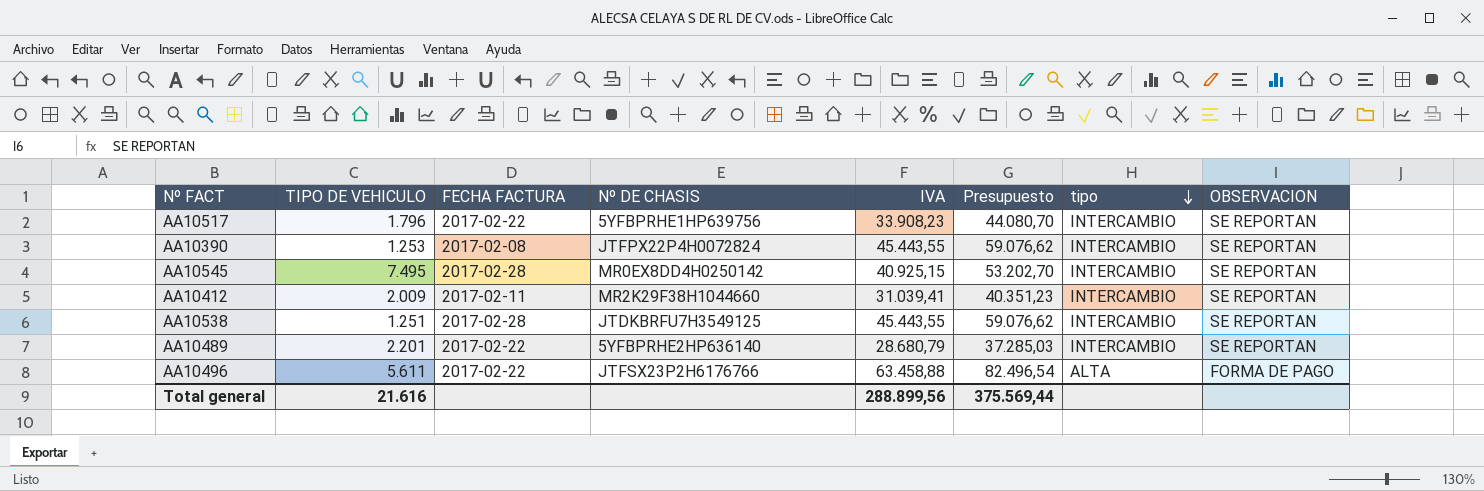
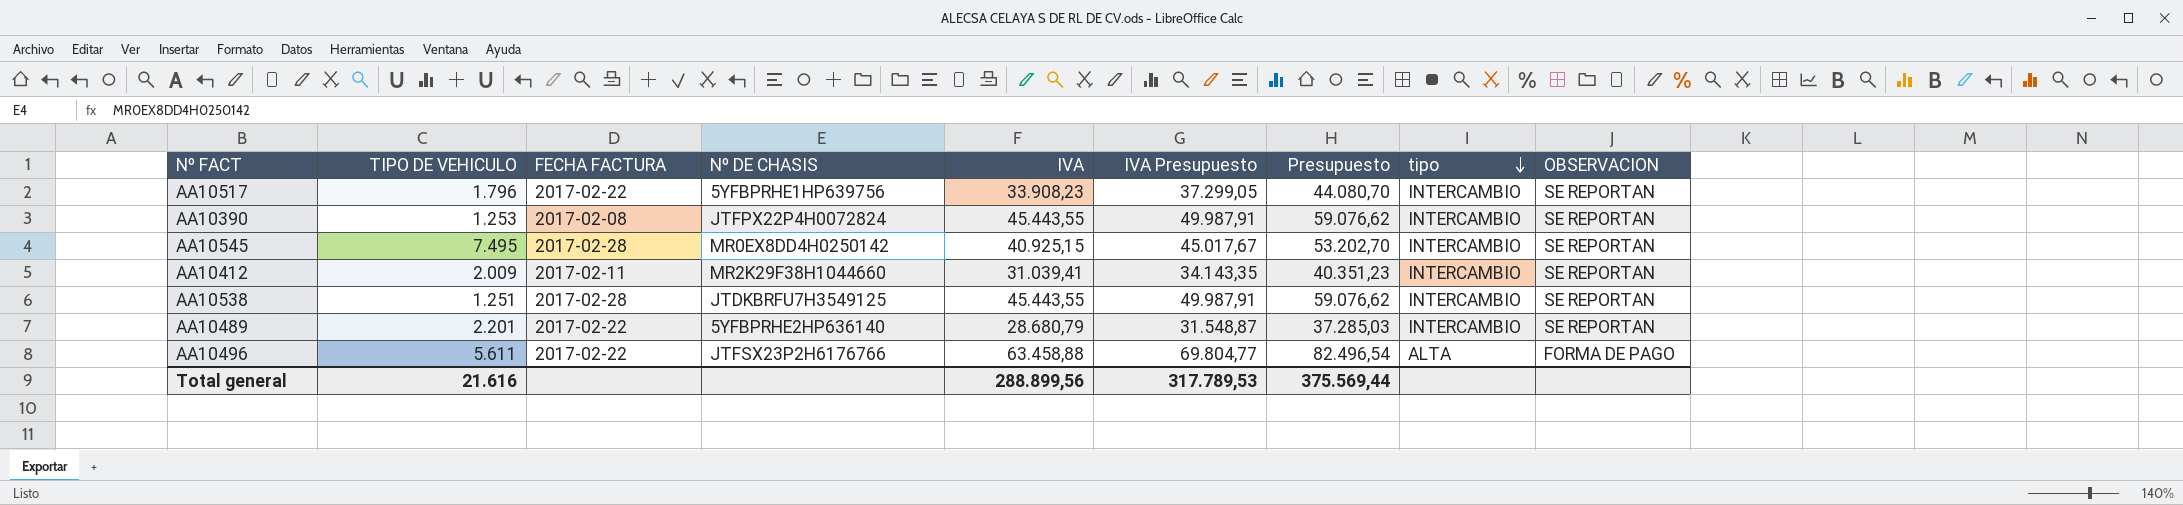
column IVA Presupuesto | formula: none -> [IVA] * 1,1

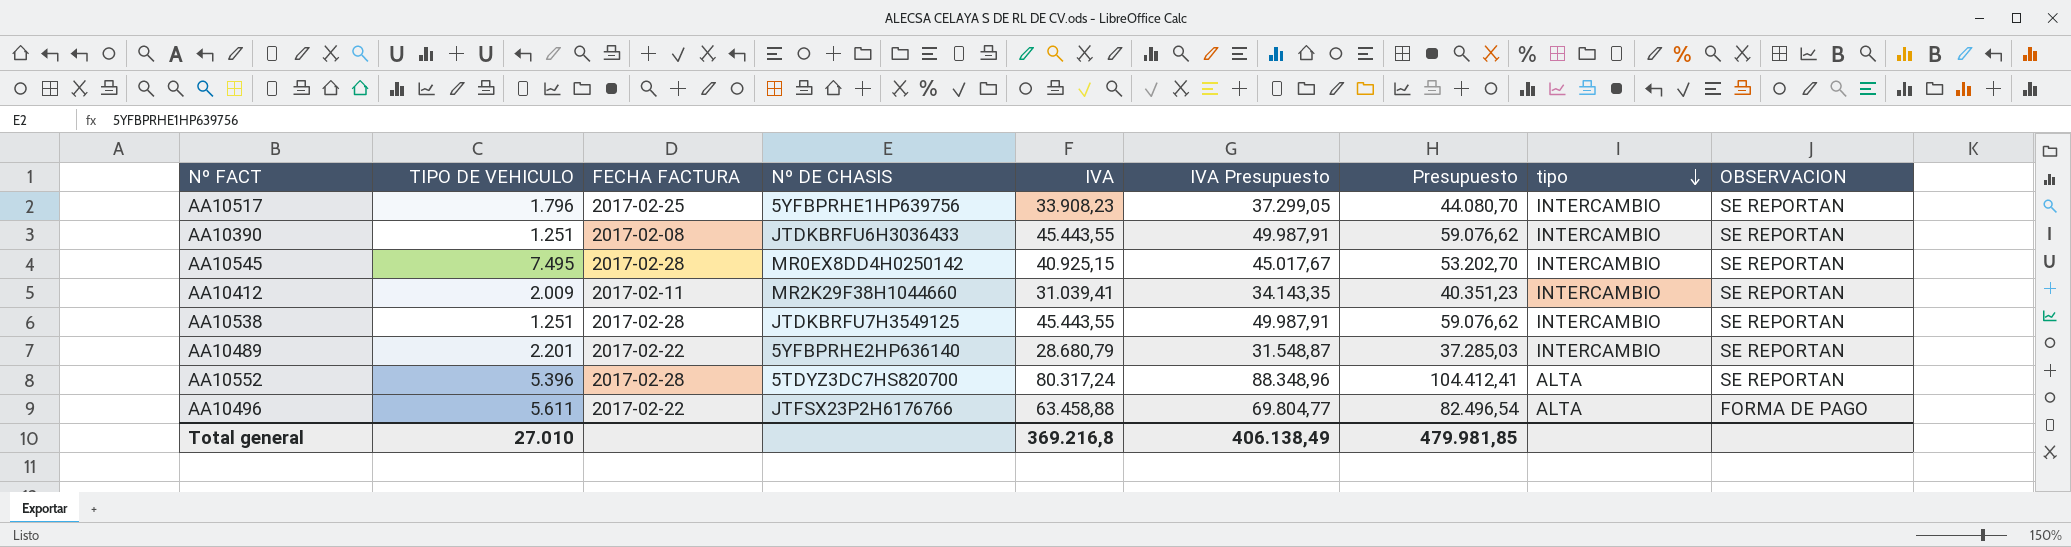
AA10517 | FECHA FACTURA: 2017-02-22 -> 2017-02-25
AA10390 | TIPO DE VEHICULO: 1.253 -> 1.251
AA10390 | Nº DE CHASIS: JTFPX22P4H0072824 -> JTDKBRFU6H3036433
row AA10552: none -> 5.396 | 2017-02-28 | 5TDYZ3DC7HS820700 | 80.317,24 | 88.348,96 | 104.412,41 | ALTA | SE REPORTAN
Total general | TIPO DE VEHICULO: 21.616 -> 27.010
Total general | IVA: 288.899,56 -> 369.216,8
Total general | IVA Presupuesto: 317.789,53 -> 406.138,49
Total general | Presupuesto: 375.569,44 -> 479.981,85

